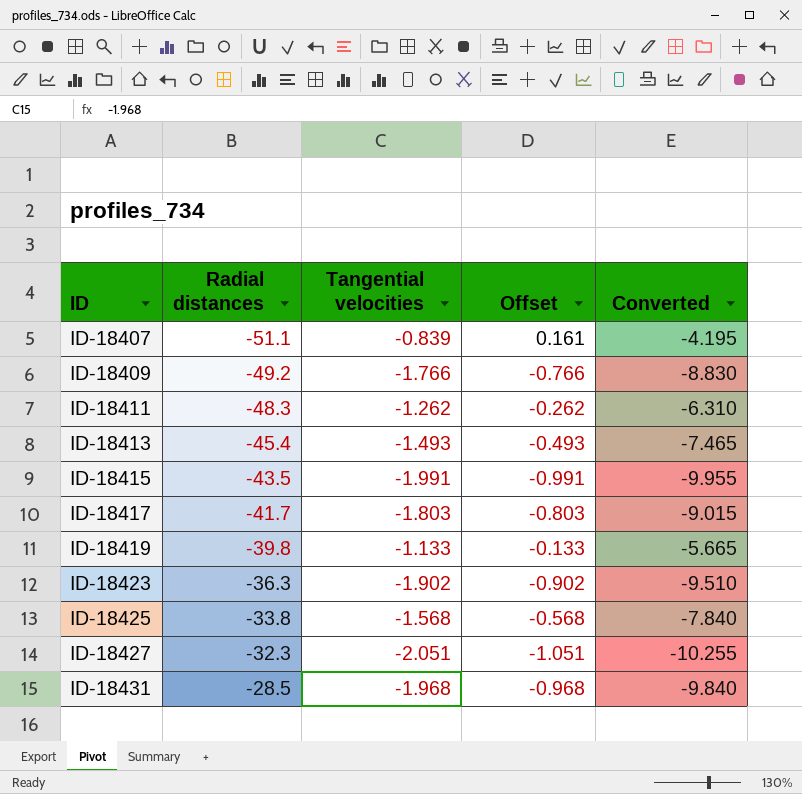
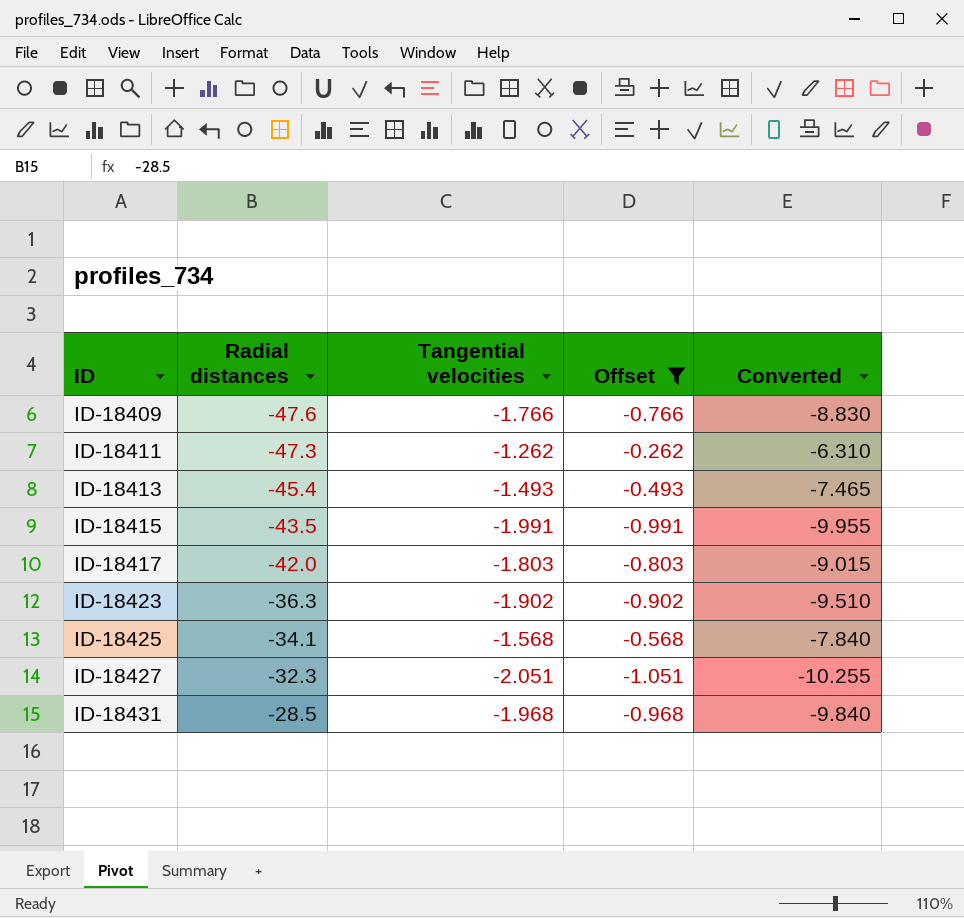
filter: none -> Offset <= -0.262
ID-18409 | Radial distances: -49.2 -> -47.6
ID-18411 | Radial distances: -48.3 -> -47.3
ID-18417 | Radial distances: -41.7 -> -42.0
ID-18425 | Radial distances: -33.8 -> -34.1

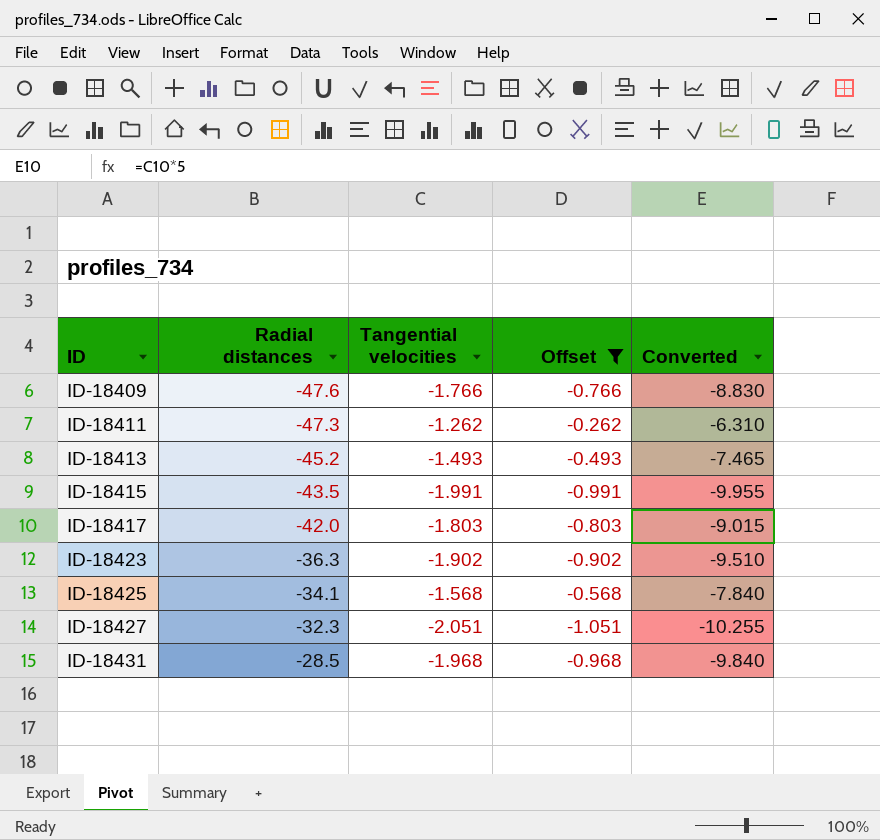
ID-18413 | Radial distances: -45.4 -> -45.2

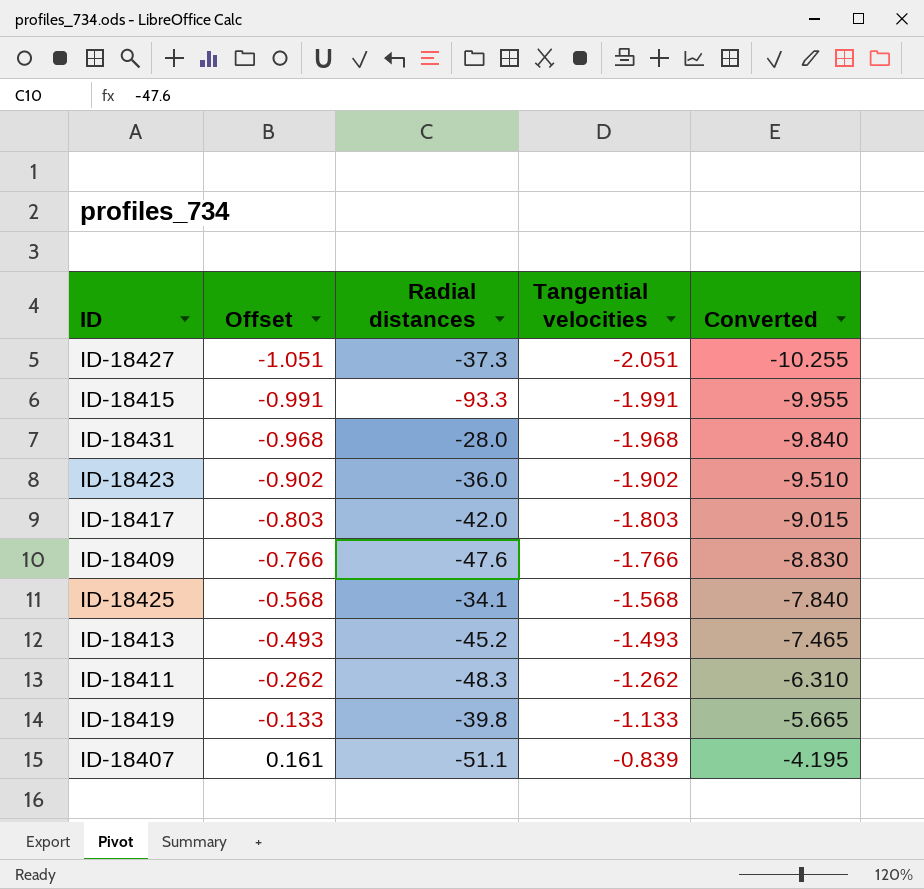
filter: Offset <= -0.262 -> none
row order: ID ascending -> Offset ascending
column Offset | position: 4 -> 2
ID-18427 | Radial distances: -32.3 -> -37.3
ID-18415 | Radial distances: -43.5 -> -93.3
ID-18431 | Radial distances: -28.5 -> -28.0
ID-18423 | Radial distances: -36.3 -> -36.0
ID-18411 | Radial distances: -47.3 -> -48.3

